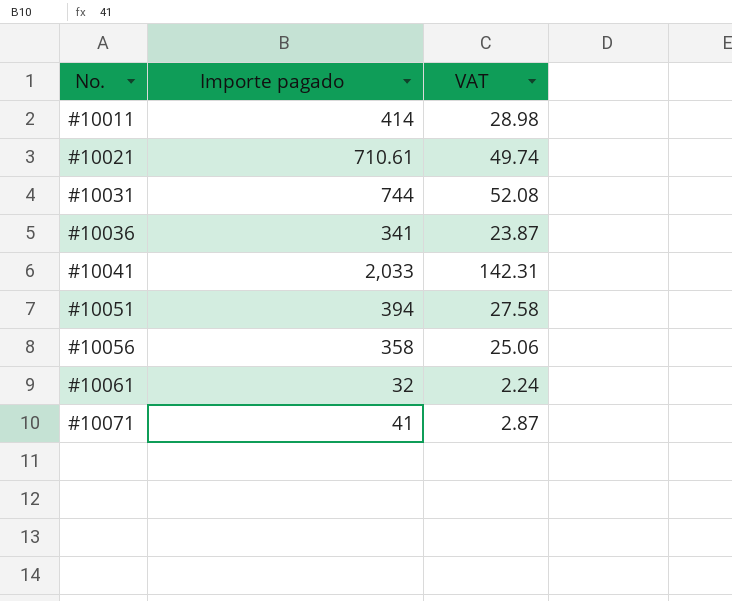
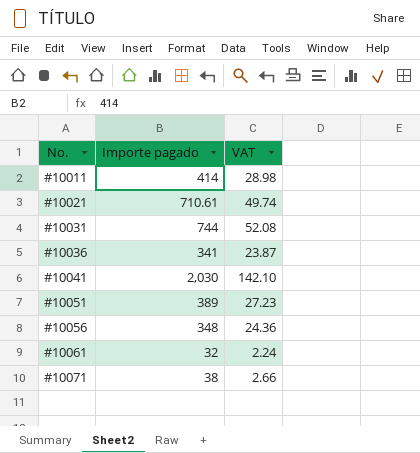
#10041 | Importe pagado: 2,033 -> 2,030
#10041 | VAT: 142.31 -> 142.10
#10051 | Importe pagado: 394 -> 389
#10051 | VAT: 27.58 -> 27.23
#10056 | Importe pagado: 358 -> 348
#10056 | VAT: 25.06 -> 24.36
#10071 | Importe pagado: 41 -> 38
#10071 | VAT: 2.87 -> 2.66

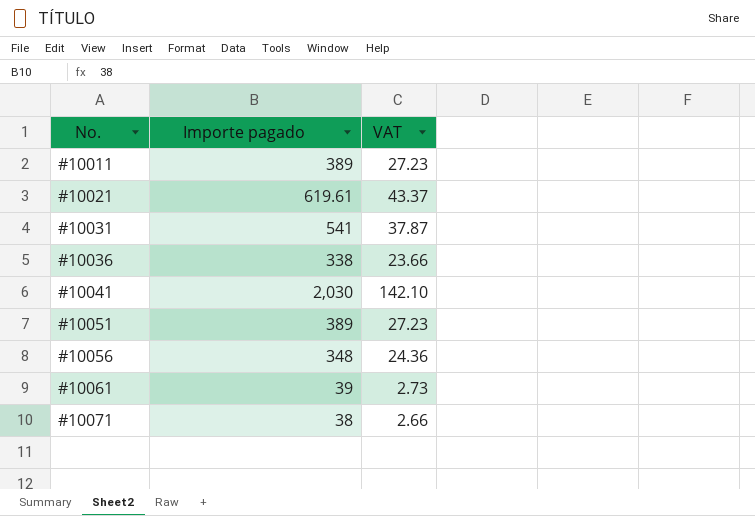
#10011 | Importe pagado: 414 -> 389
#10011 | VAT: 28.98 -> 27.23
#10021 | Importe pagado: 710.61 -> 619.61
#10021 | VAT: 49.74 -> 43.37
#10031 | Importe pagado: 744 -> 541
#10031 | VAT: 52.08 -> 37.87
#10036 | Importe pagado: 341 -> 338
#10036 | VAT: 23.87 -> 23.66
#10061 | Importe pagado: 32 -> 39
#10061 | VAT: 2.24 -> 2.73

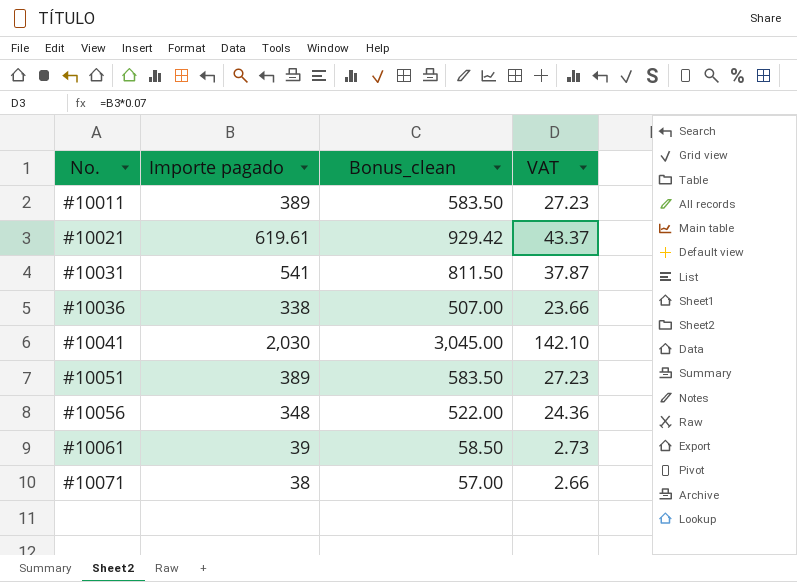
column Bonus_clean | formula: none -> [Importe pagado] * 1.5

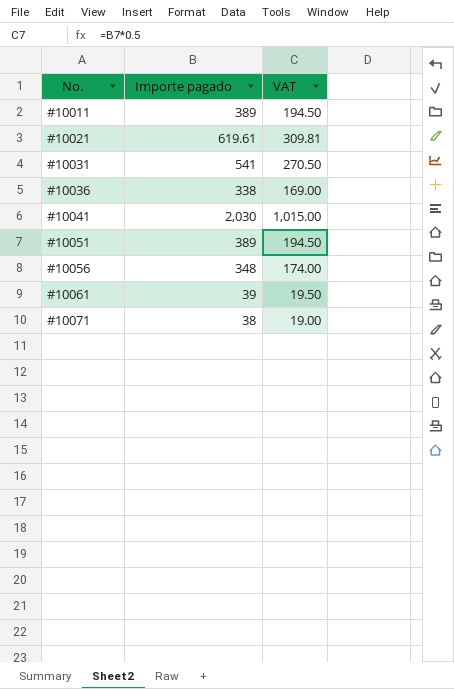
column Bonus_clean | formula: [Importe pagado] * 1.5 -> none
column VAT | formula: [Importe pagado] * 0.07 -> [Importe pagado] * 0.5

